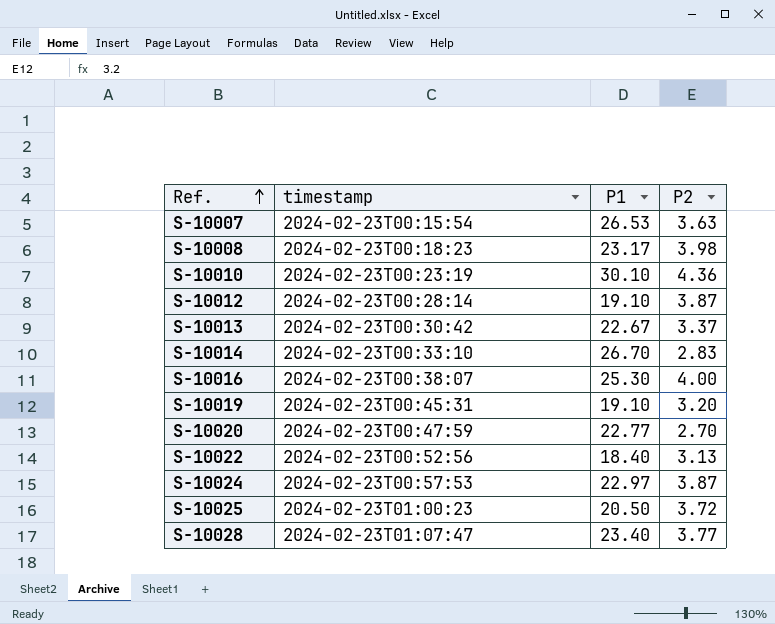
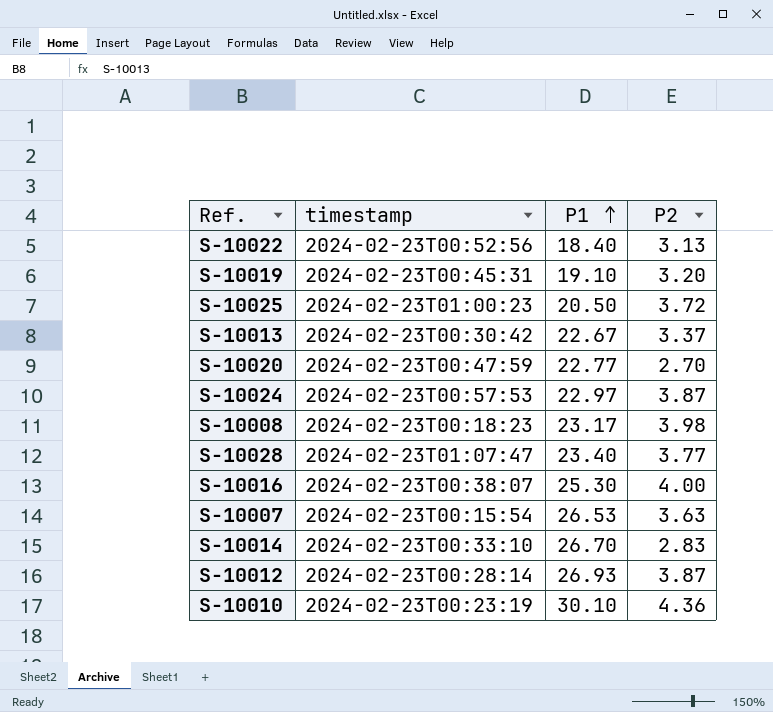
row order: Ref. ascending -> P1 ascending
S-10012 | P1: 19.10 -> 26.93

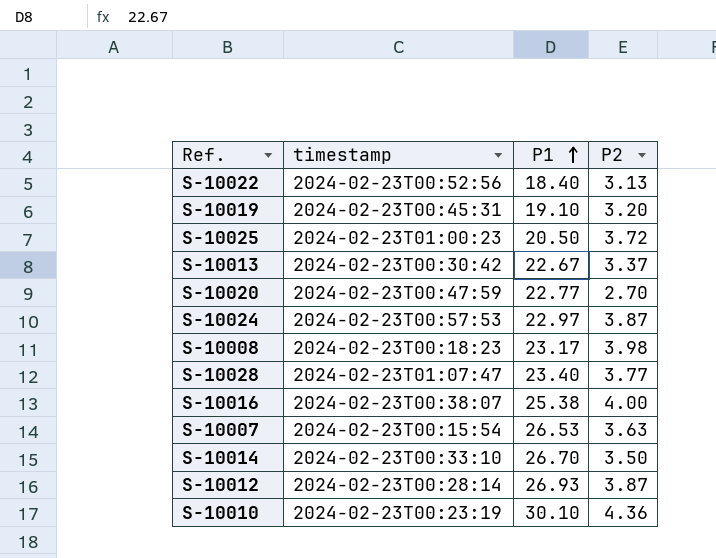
S-10016 | P1: 25.30 -> 25.38
S-10014 | P2: 2.83 -> 3.50

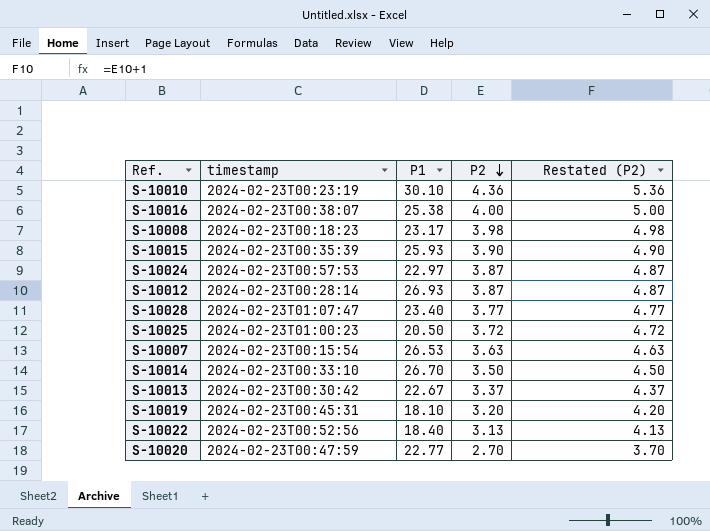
row order: P1 ascending -> P2 descending
column Restated (P2) | formula: none -> [P2] + 1
row S-10015: none -> 2024-02-23T00:35:39 | 25.93 | 3.90 | 4.90
S-10019 | P1: 19.10 -> 18.10

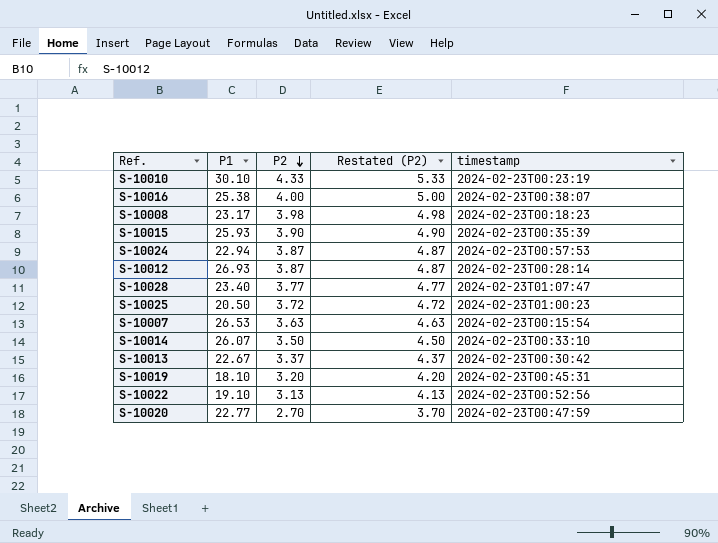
column timestamp | position: 2 -> 5
S-10010 | P2: 4.36 -> 4.33
S-10010 | Restated (P2): 5.36 -> 5.33
S-10024 | P1: 22.97 -> 22.94
S-10014 | P1: 26.70 -> 26.07
S-10022 | P1: 18.40 -> 19.10

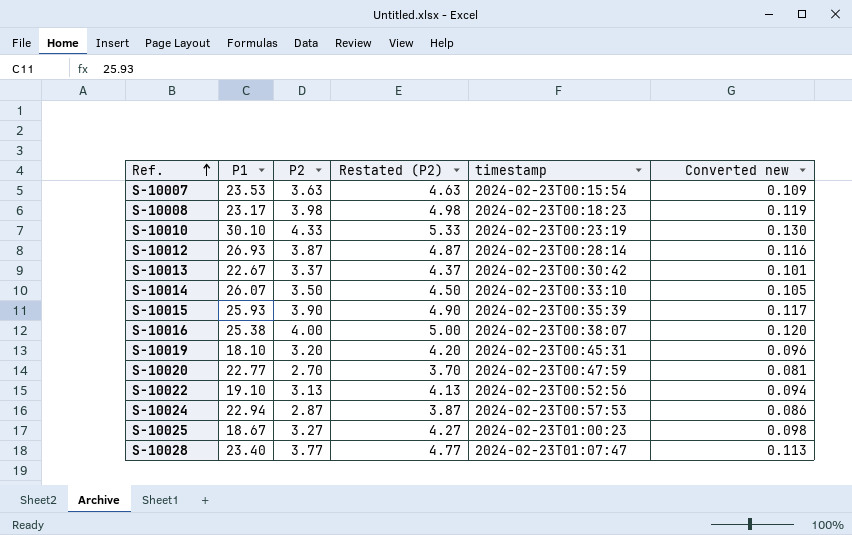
row order: P2 descending -> Ref. ascending
column Converted new | formula: none -> [P2] * 0.03
S-10007 | P1: 26.53 -> 23.53
S-10024 | P2: 3.87 -> 2.87
S-10024 | Restated (P2): 4.87 -> 3.87
S-10025 | P1: 20.50 -> 18.67
S-10025 | P2: 3.72 -> 3.27
S-10025 | Restated (P2): 4.72 -> 4.27

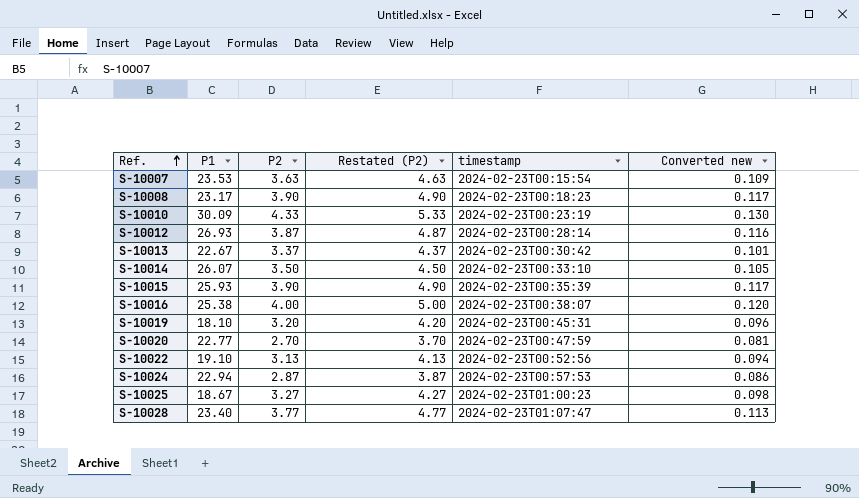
S-10008 | P2: 3.98 -> 3.90
S-10008 | Restated (P2): 4.98 -> 4.90
S-10008 | Converted new: 0.119 -> 0.117
S-10010 | P1: 30.10 -> 30.09

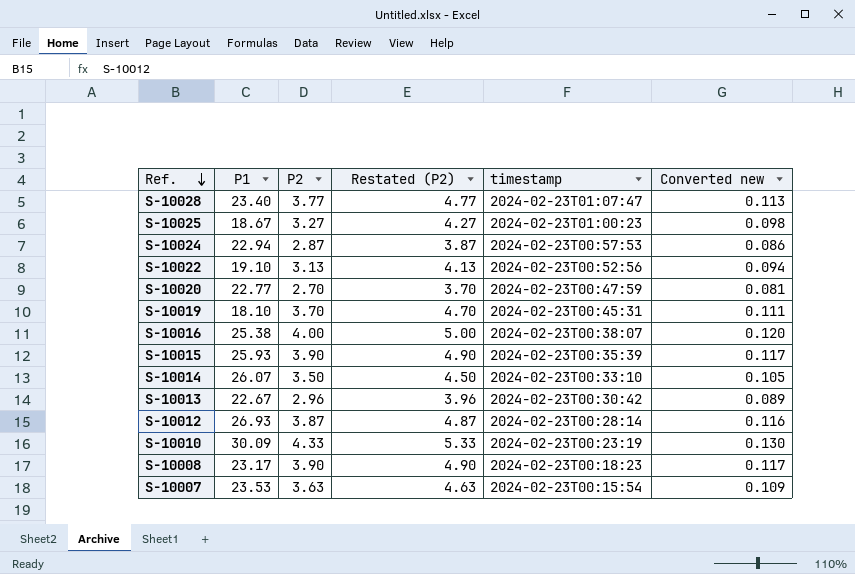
row order: Ref. ascending -> Ref. descending
S-10019 | P2: 3.20 -> 3.70
S-10019 | Restated (P2): 4.20 -> 4.70
S-10019 | Converted new: 0.096 -> 0.111
S-10013 | P2: 3.37 -> 2.96
S-10013 | Restated (P2): 4.37 -> 3.96
S-10013 | Converted new: 0.101 -> 0.089

